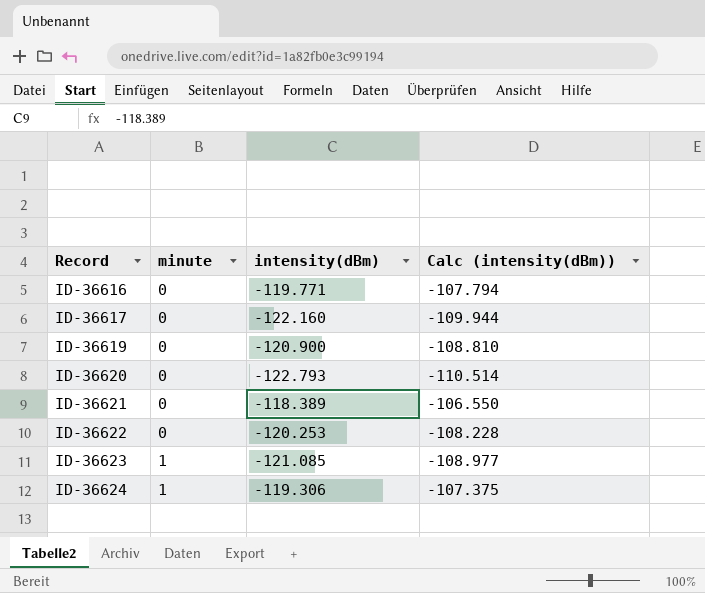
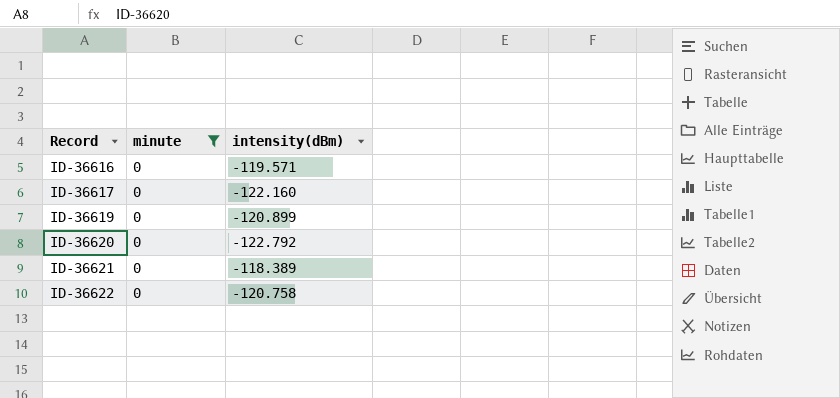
filter: none -> minute = 0
column Calc (intensity(dBm)) | formula: [intensity(dBm)] * 0.9 -> none
ID-36616 | intensity(dBm): -119.771 -> -119.571
ID-36619 | intensity(dBm): -120.900 -> -120.899
ID-36620 | intensity(dBm): -122.793 -> -122.792
ID-36622 | intensity(dBm): -120.253 -> -120.758

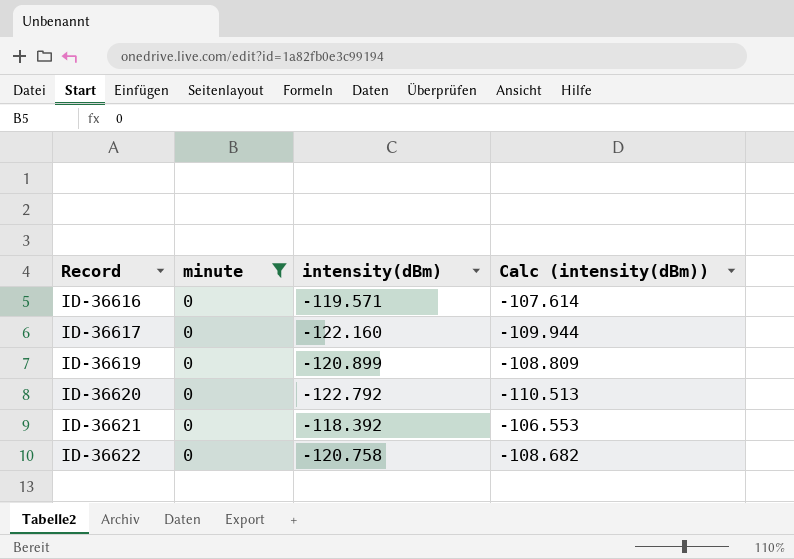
column Calc (intensity(dBm)) | formula: none -> [intensity(dBm)] * 0.9
ID-36621 | intensity(dBm): -118.389 -> -118.392

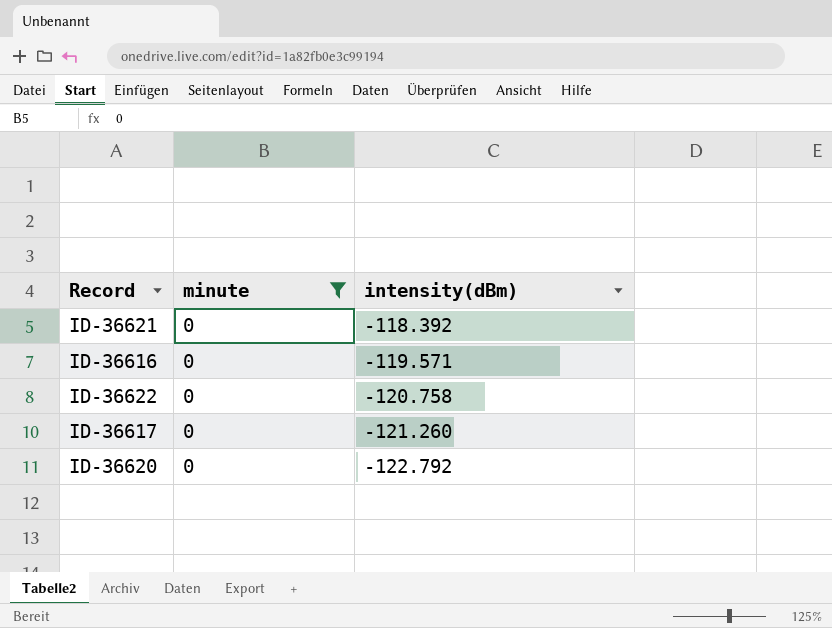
row order: Record ascending -> intensity(dBm) descending
column Calc (intensity(dBm)) | formula: [intensity(dBm)] * 0.9 -> none
row ID-36619: 0 | -120.899 | -108.809 -> none
ID-36617 | intensity(dBm): -122.160 -> -121.260

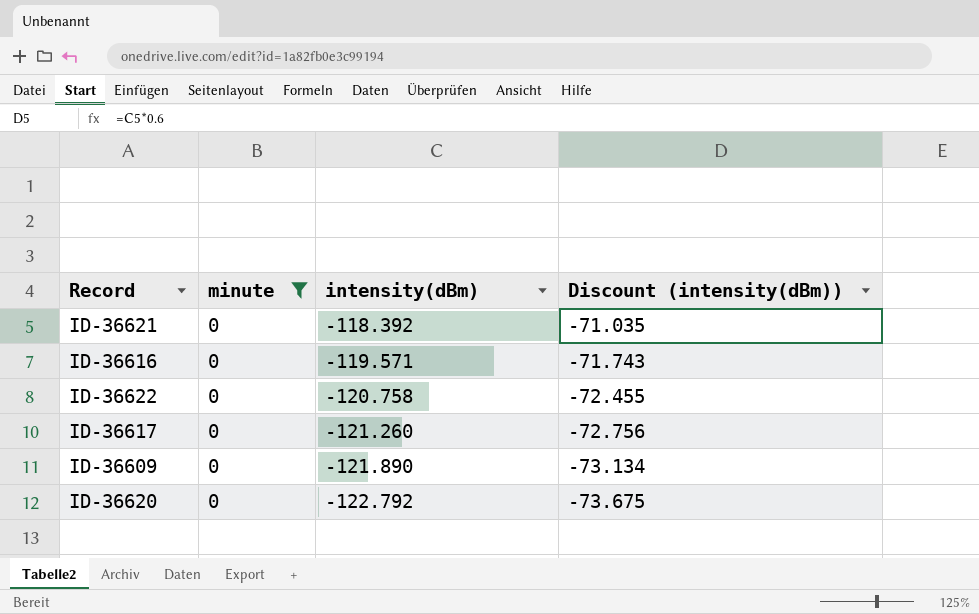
column Discount (intensity(dBm)) | formula: none -> [intensity(dBm)] * 0.6
row ID-36609: none -> 0 | -121.890 | -73.134

